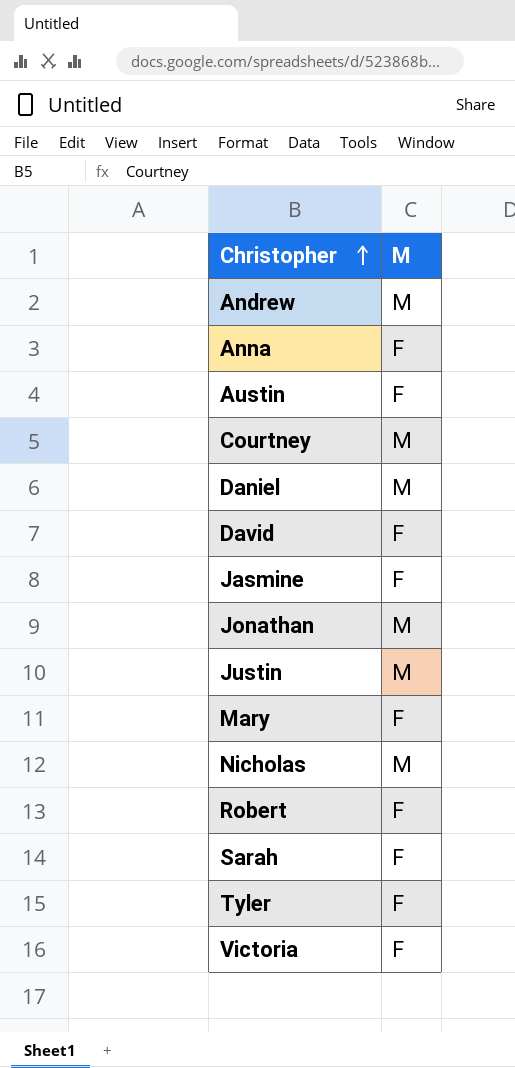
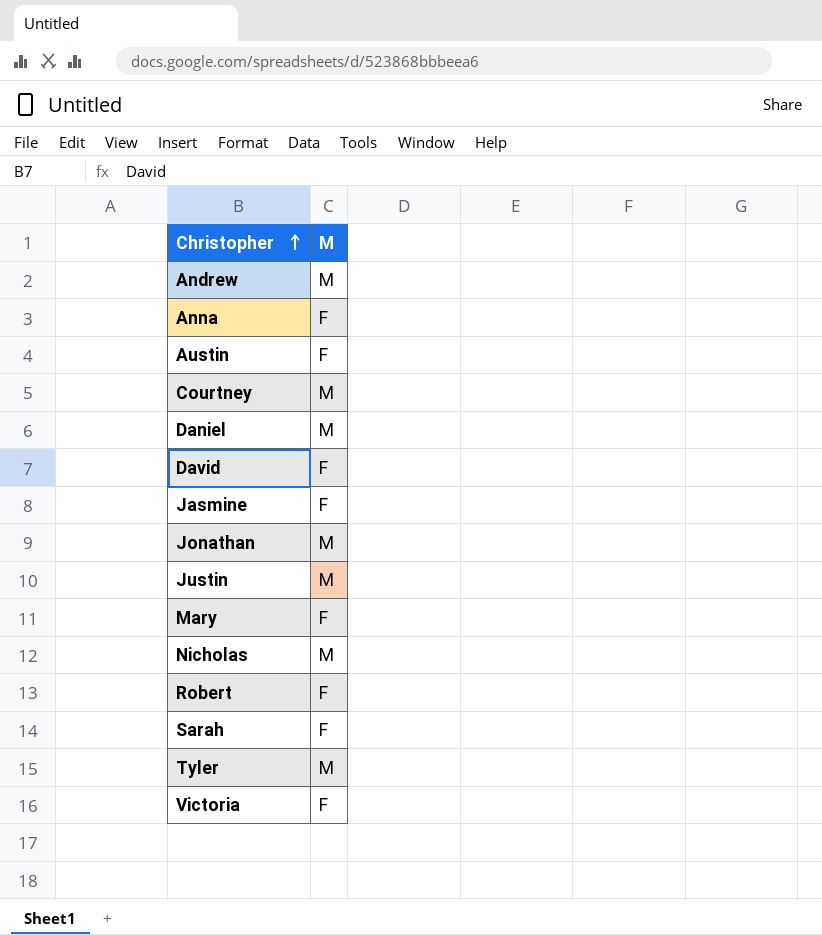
Tyler | M: F -> M

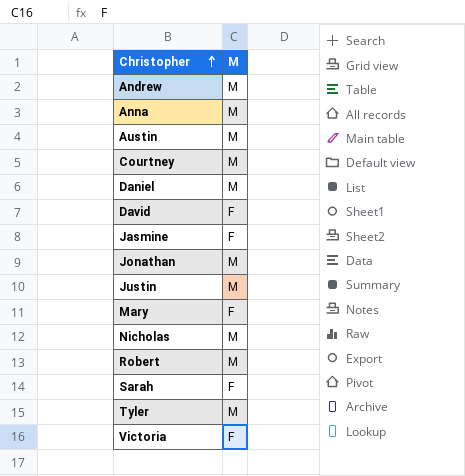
Anna | M: F -> M
Austin | M: F -> M
Robert | M: F -> M

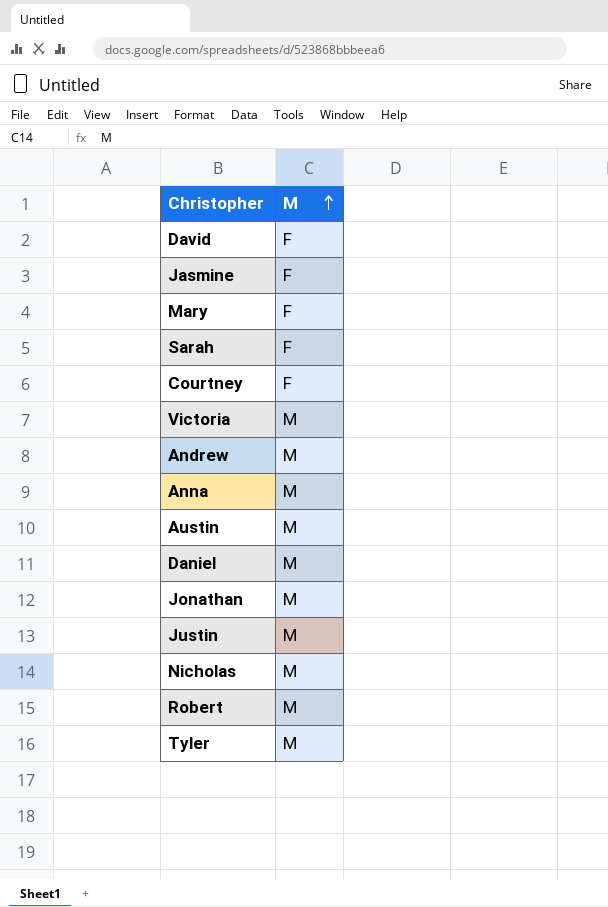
row order: Christopher ascending -> M ascending
Courtney | M: M -> F
Victoria | M: F -> M

